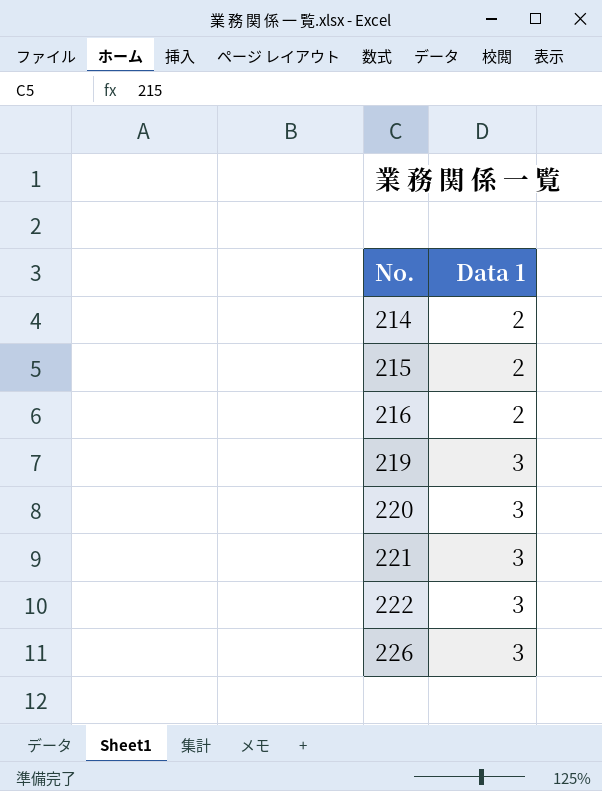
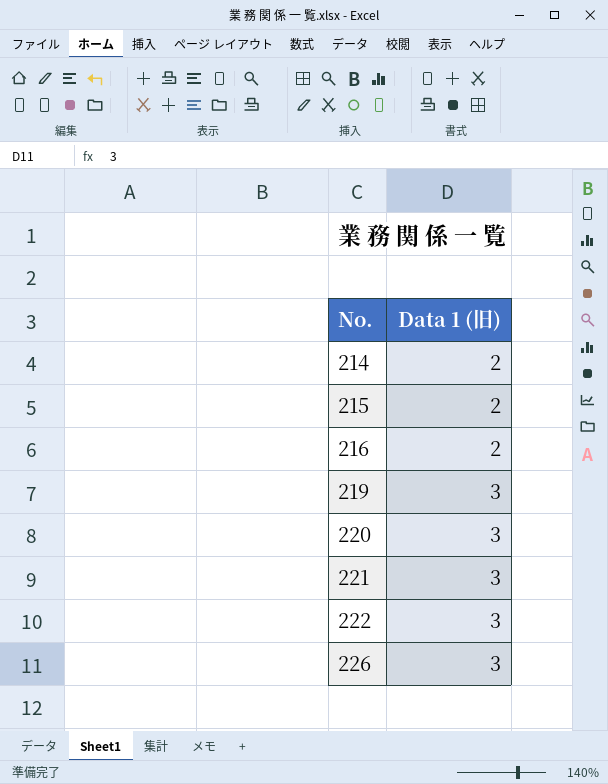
column name: Data 1 -> Data 1 (旧)

